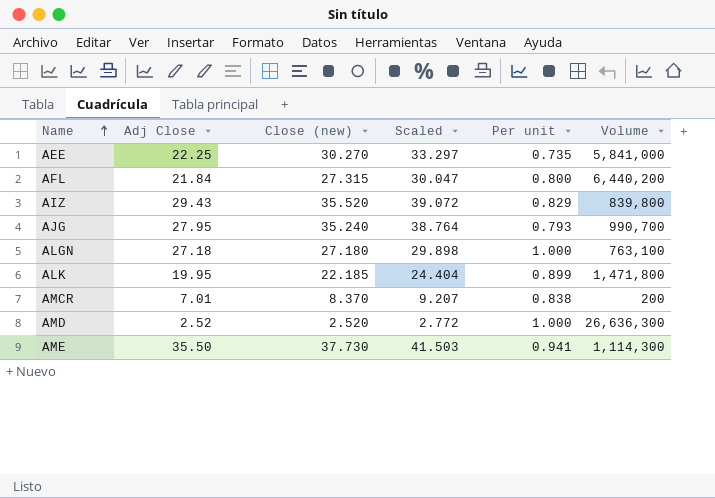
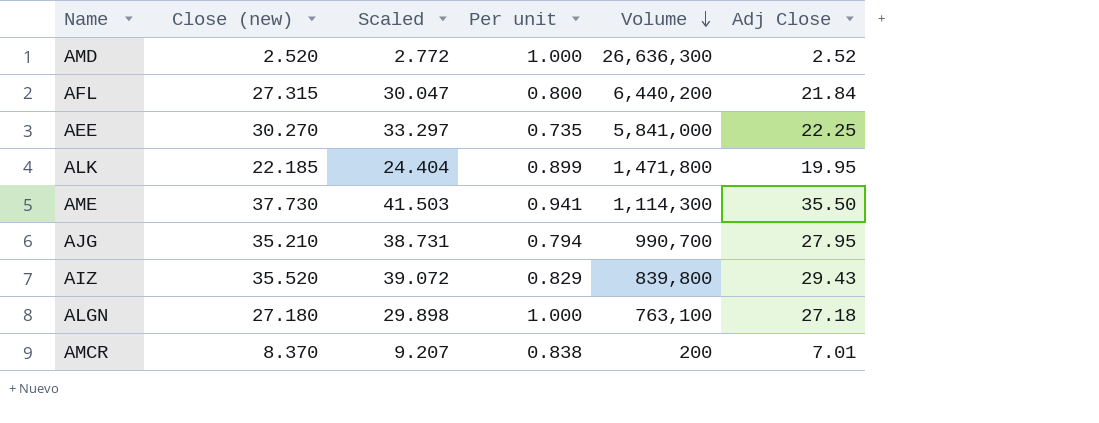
row order: Name ascending -> Volume descending
column Adj Close | position: 2 -> 6
AJG | Close (new): 35.240 -> 35.210
AJG | Scaled: 38.764 -> 38.731
AJG | Per unit: 0.793 -> 0.794

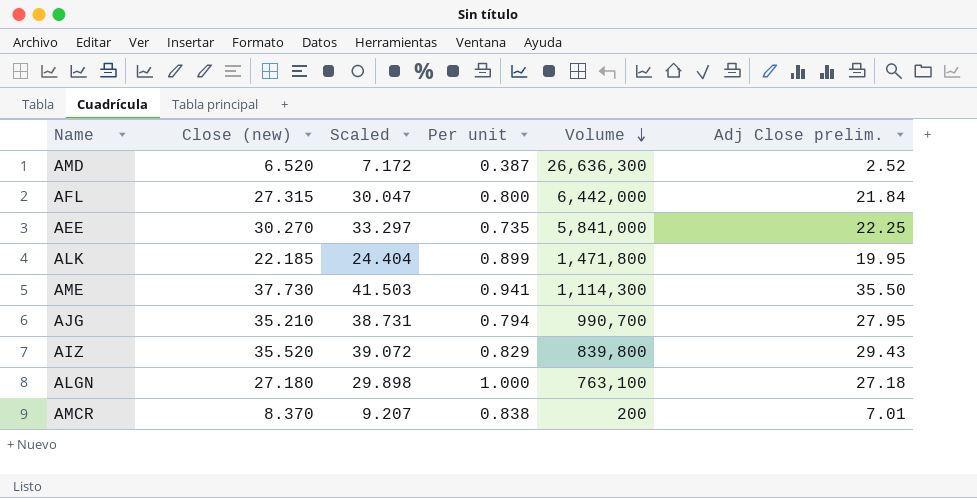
column name: Adj Close -> Adj Close prelim.
AMD | Close (new): 2.520 -> 6.520
AMD | Scaled: 2.772 -> 7.172
AMD | Per unit: 1.000 -> 0.387
AFL | Volume: 6,440,200 -> 6,442,000

